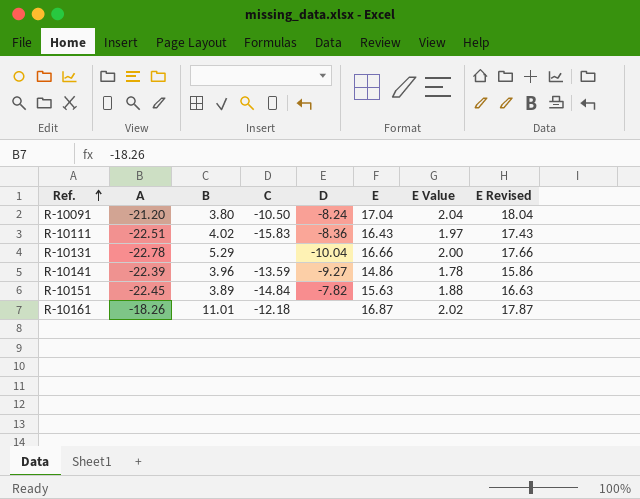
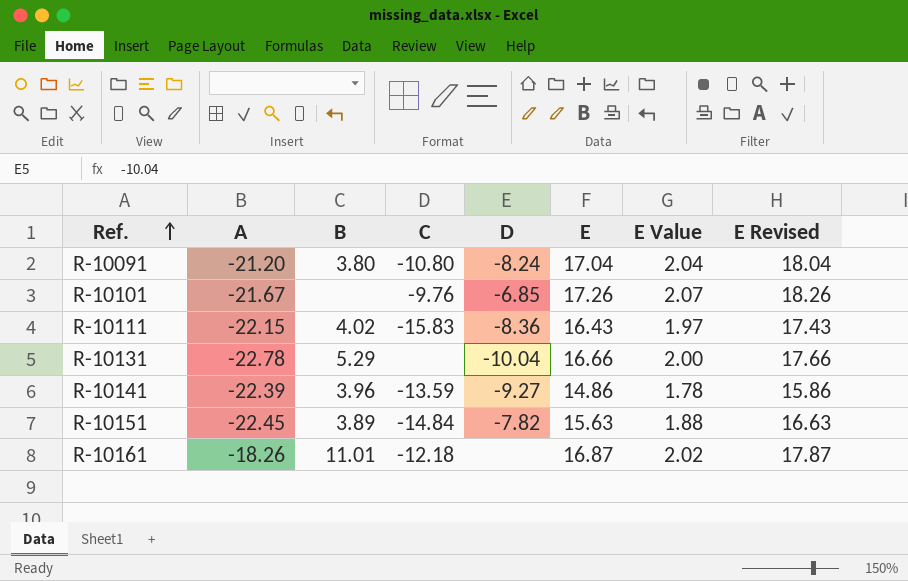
R-10091 | C: -10.50 -> -10.80
row R-10101: none -> -21.67 | none | -9.76 | -6.85 | 17.26 | 2.07 | 18.26
R-10111 | A: -22.51 -> -22.15

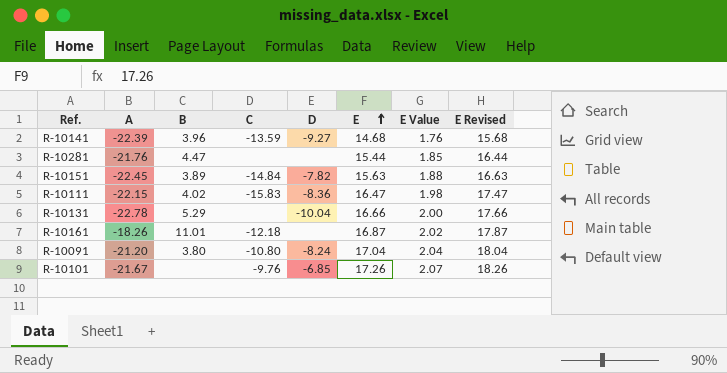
row order: Ref. ascending -> E ascending
R-10141 | E: 14.86 -> 14.68
R-10141 | E Value: 1.78 -> 1.76
R-10141 | E Revised: 15.86 -> 15.68
row R-10281: none -> -21.76 | 4.47 | none | none | 15.44 | 1.85 | 16.44
R-10111 | E: 16.43 -> 16.47
R-10111 | E Value: 1.97 -> 1.98
R-10111 | E Revised: 17.43 -> 17.47

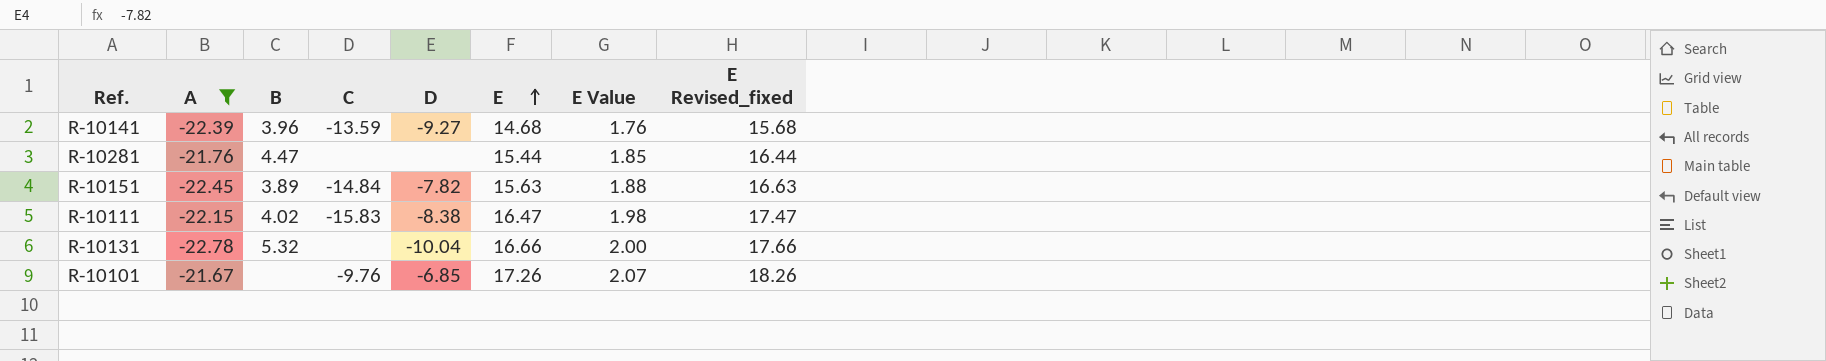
filter: none -> A <= -21.67
column name: E Revised -> E Revised_fixed
R-10111 | D: -8.36 -> -8.38
R-10131 | B: 5.29 -> 5.32

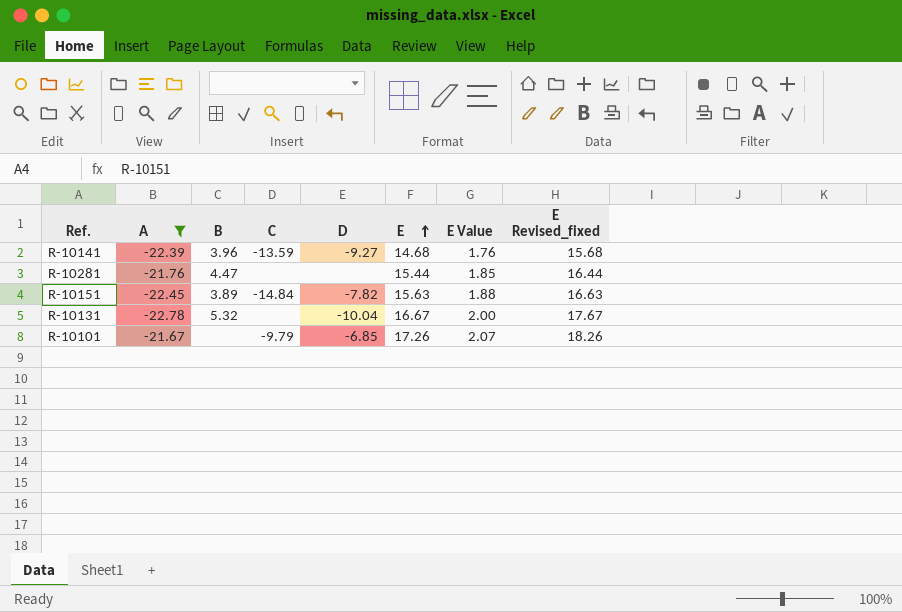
row R-10111: -22.15 | 4.02 | -15.83 | -8.38 | 16.47 | 1.98 | 17.47 -> none
R-10131 | E: 16.66 -> 16.67
R-10131 | E Revised_fixed: 17.66 -> 17.67
R-10101 | C: -9.76 -> -9.79

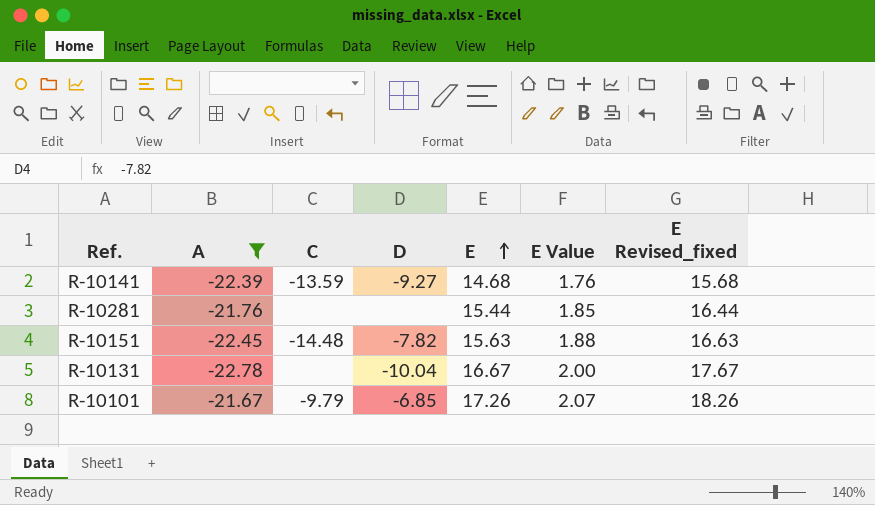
column B | position: 3 -> none
R-10151 | C: -14.84 -> -14.48

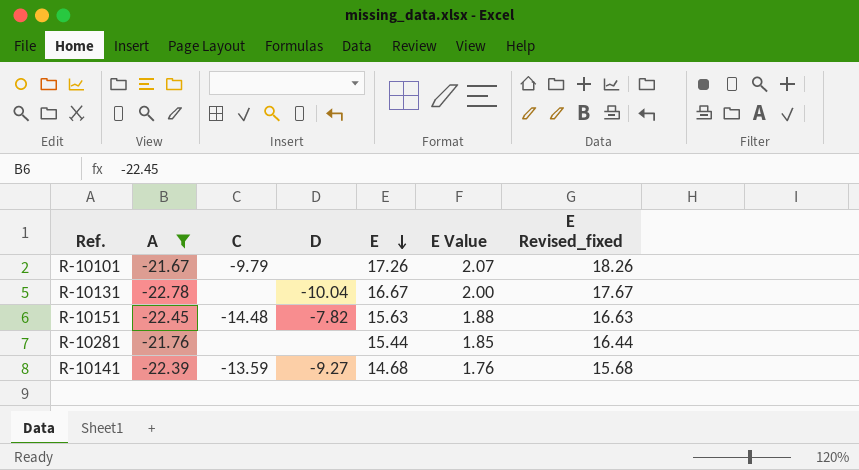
row order: E ascending -> E descending
R-10101 | D: -6.85 -> none

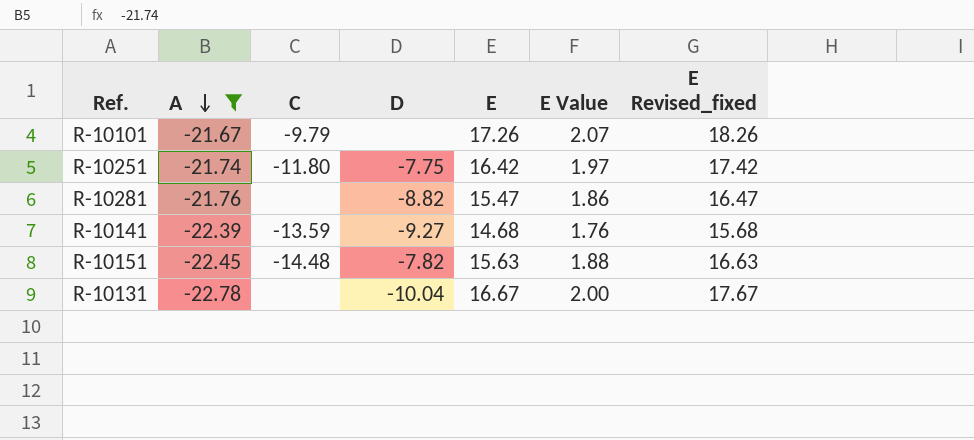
row order: E descending -> A descending
row R-10251: none -> -21.74 | -11.80 | -7.75 | 16.42 | 1.97 | 17.42
R-10281 | D: none -> -8.82
R-10281 | E: 15.44 -> 15.47
R-10281 | E Value: 1.85 -> 1.86
R-10281 | E Revised_fixed: 16.44 -> 16.47

